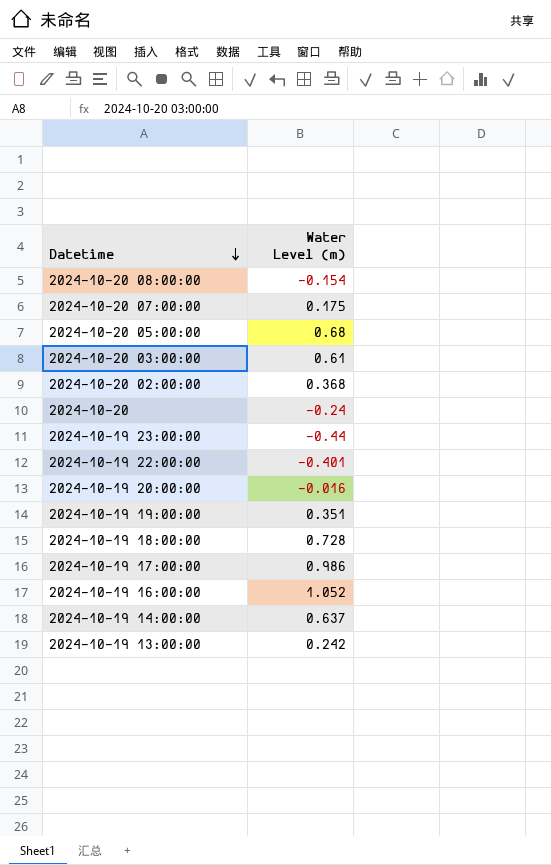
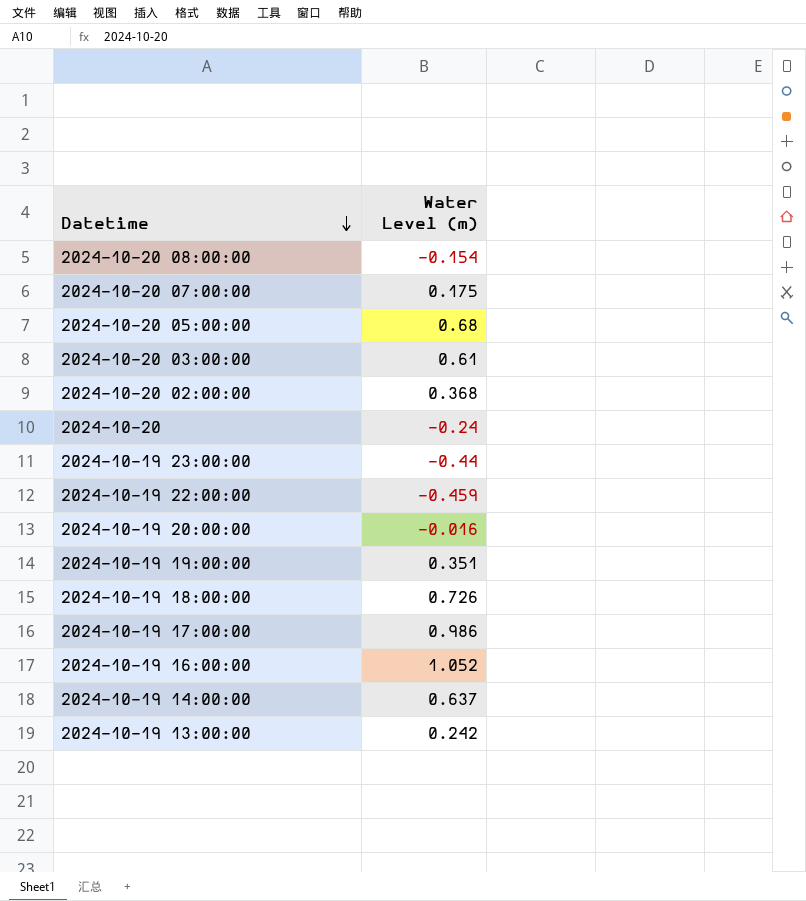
2024-10-19 22:00:00 | Water Level (m): -0.401 -> -0.459
2024-10-19 18:00:00 | Water Level (m): 0.728 -> 0.726

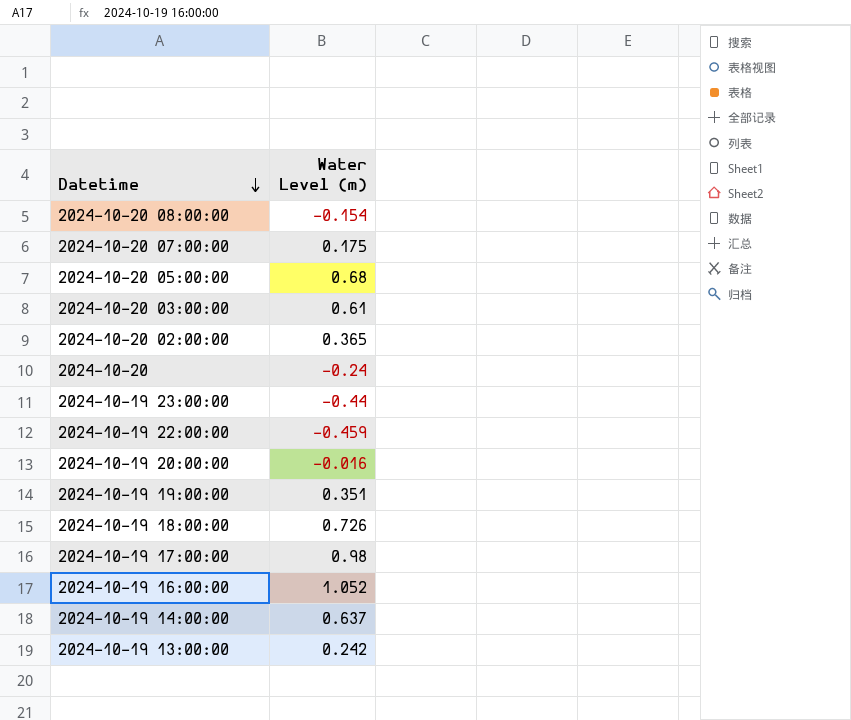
2024-10-20 02:00:00 | Water Level (m): 0.368 -> 0.365
2024-10-19 17:00:00 | Water Level (m): 0.986 -> 0.98

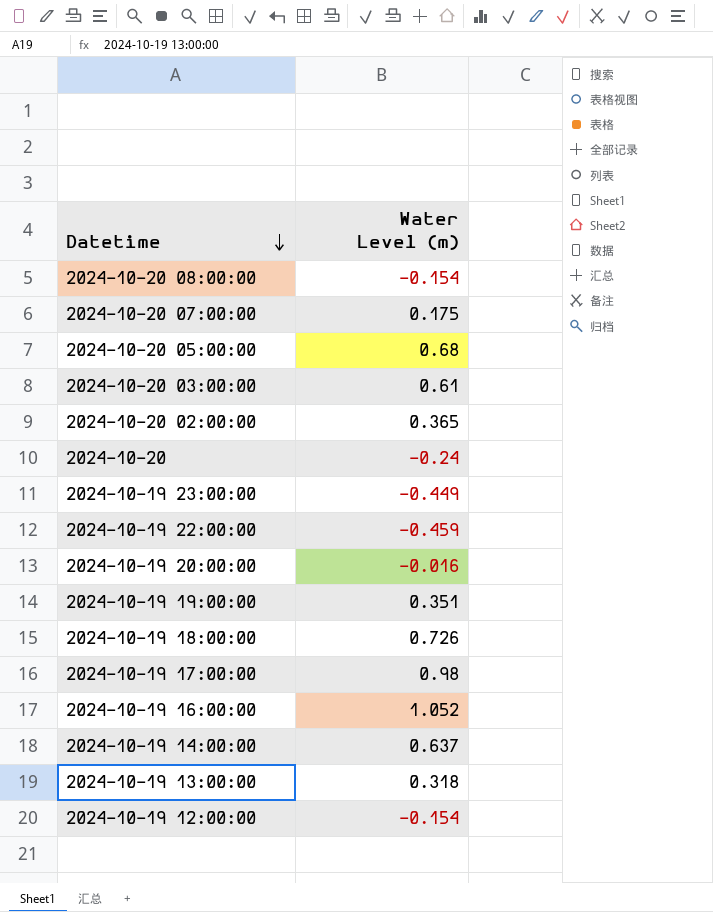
2024-10-19 23:00:00 | Water Level (m): -0.44 -> -0.449
2024-10-19 13:00:00 | Water Level (m): 0.242 -> 0.318
row 2024-10-19 12:00:00: none -> -0.154

